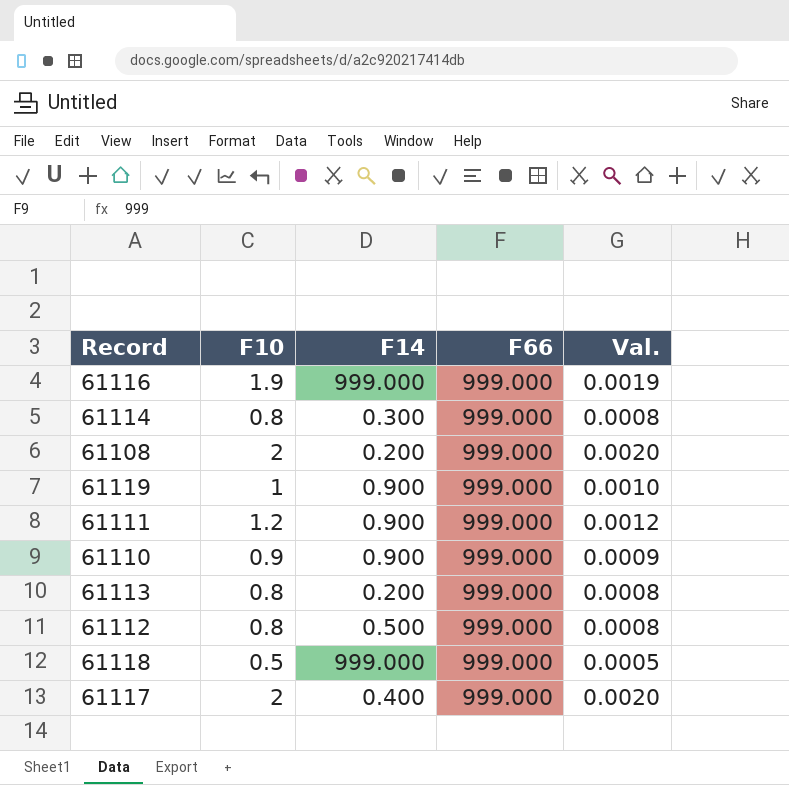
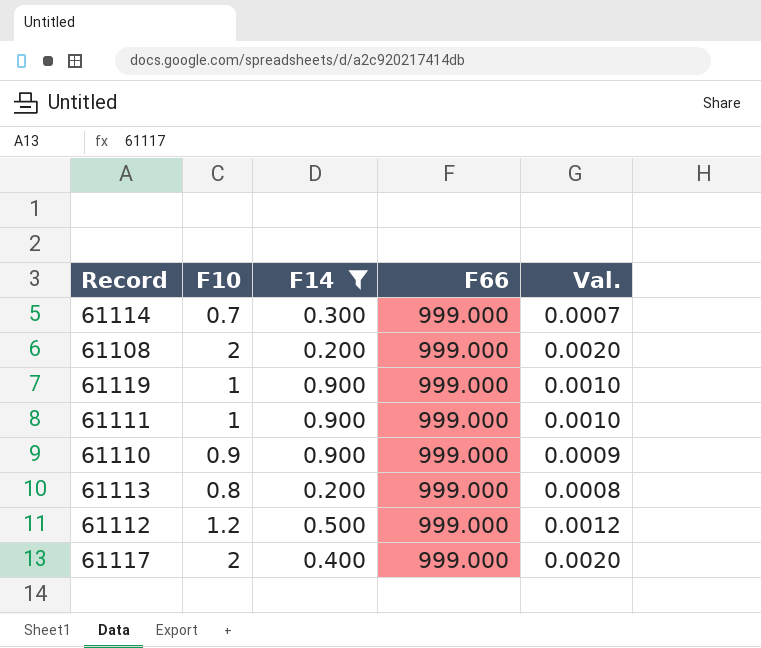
filter: none -> F14 != 999.000
61114 | F10: 0.8 -> 0.7
61114 | Val.: 0.0008 -> 0.0007
61111 | F10: 1.2 -> 1
61111 | Val.: 0.0012 -> 0.0010
61112 | F10: 0.8 -> 1.2
61112 | Val.: 0.0008 -> 0.0012

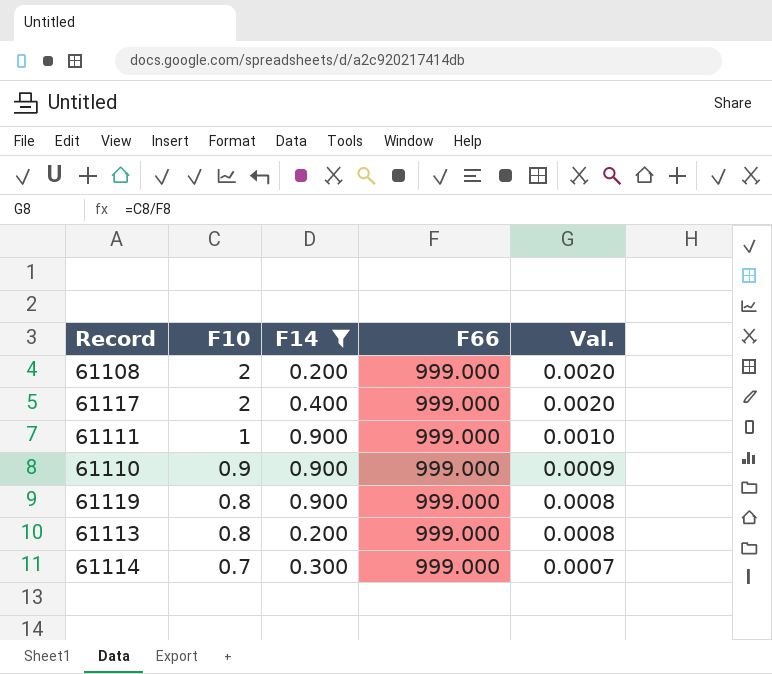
row order: none -> F10 descending
row 61112: 1.2 | 0.500 | 999.000 | 0.0012 -> none
61119 | F10: 1 -> 0.8
61119 | Val.: 0.0010 -> 0.0008

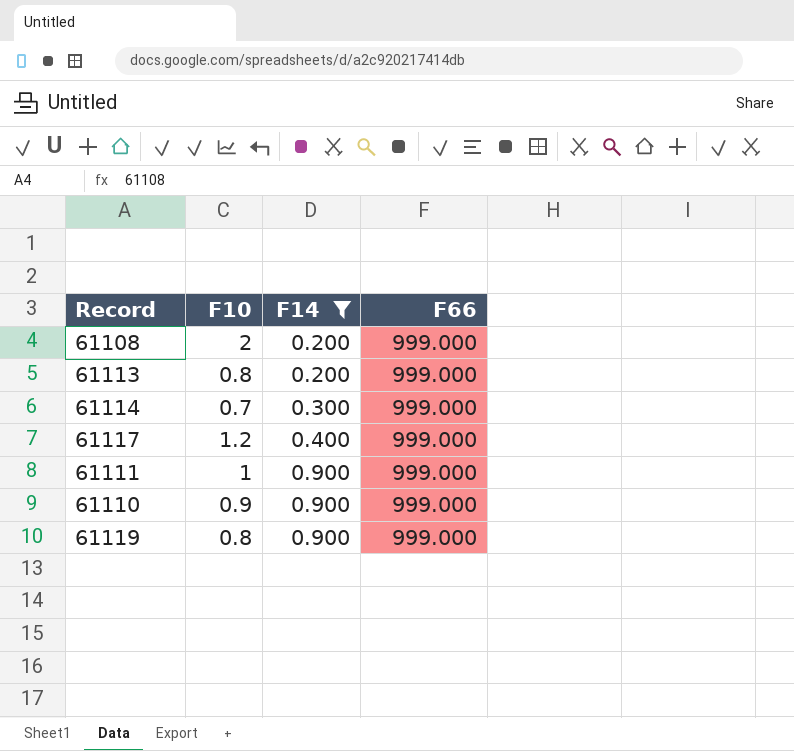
row order: F10 descending -> F14 ascending
column Val. | formula: [F10] / [F66] -> none
61117 | F10: 2 -> 1.2

